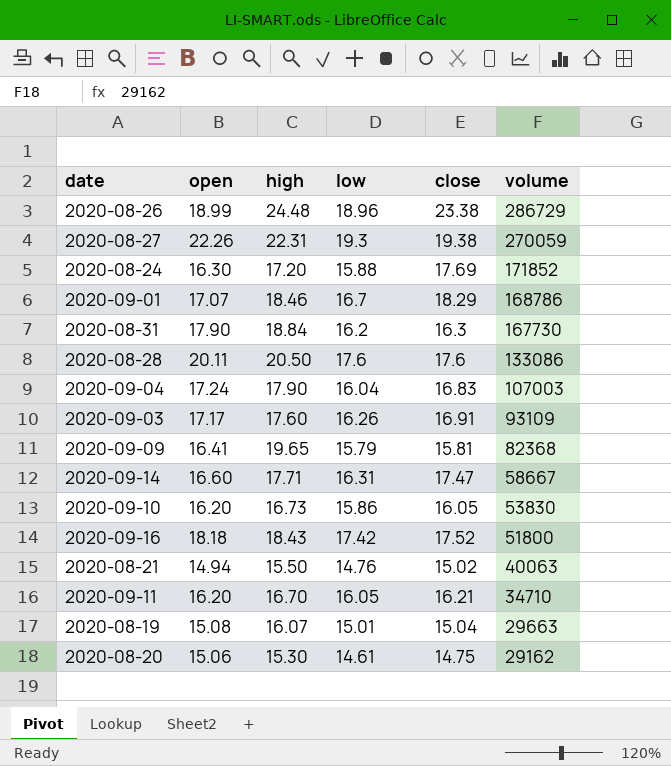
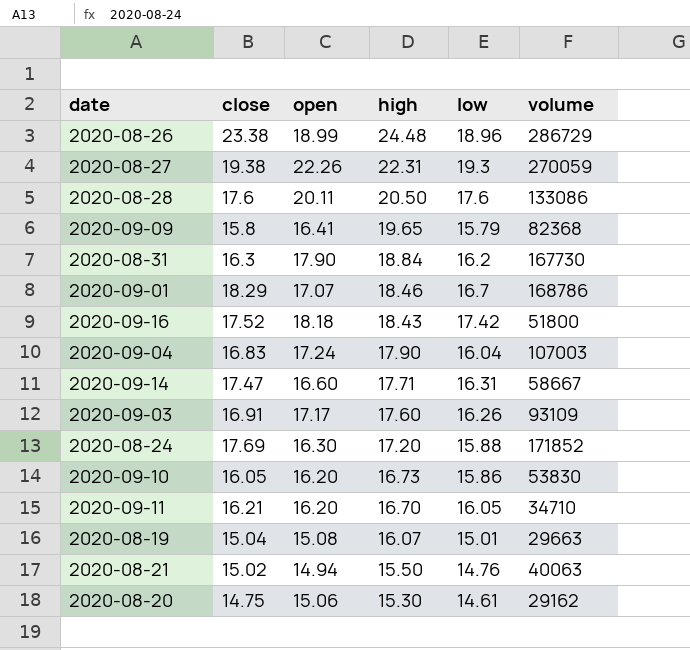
row order: volume descending -> high descending
column close | position: 5 -> 2
2020-09-09 | close: 15.81 -> 15.8

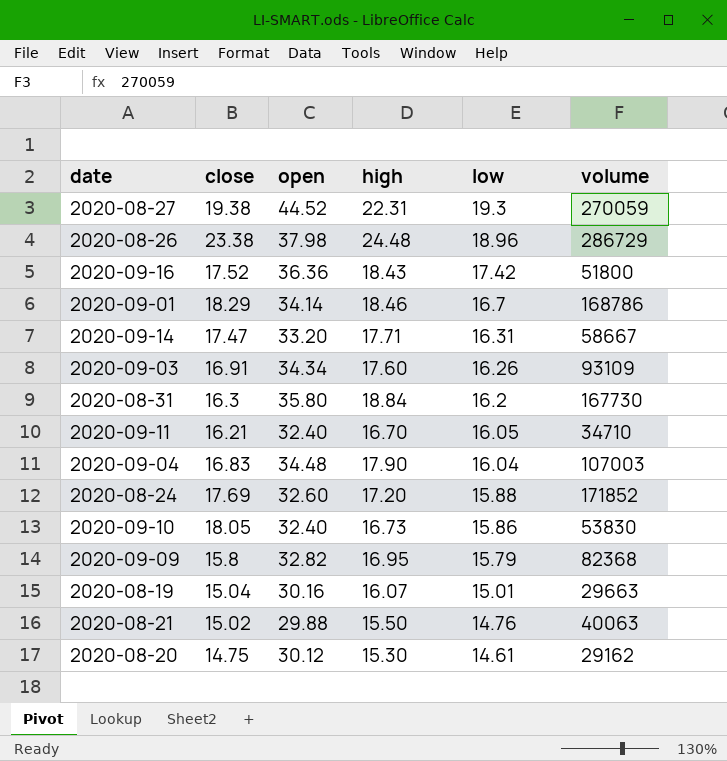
row order: high descending -> low descending
row 2020-08-28: 17.6 | 20.11 | 20.50 | 17.6 | 133086 -> none
2020-08-27 | open: 22.26 -> 44.52
2020-08-26 | open: 18.99 -> 37.98
2020-09-16 | open: 18.18 -> 36.36
2020-09-01 | open: 17.07 -> 34.14
2020-09-14 | open: 16.60 -> 33.20
2020-09-03 | open: 17.17 -> 34.34
2020-08-31 | open: 17.90 -> 35.80
2020-09-11 | open: 16.20 -> 32.40
2020-09-04 | open: 17.24 -> 34.48
2020-08-24 | open: 16.30 -> 32.60
2020-09-10 | close: 16.05 -> 18.05
2020-09-10 | open: 16.20 -> 32.40
2020-09-09 | open: 16.41 -> 32.82
2020-09-09 | high: 19.65 -> 16.95
2020-08-19 | open: 15.08 -> 30.16
2020-08-21 | open: 14.94 -> 29.88
2020-08-20 | open: 15.06 -> 30.12

